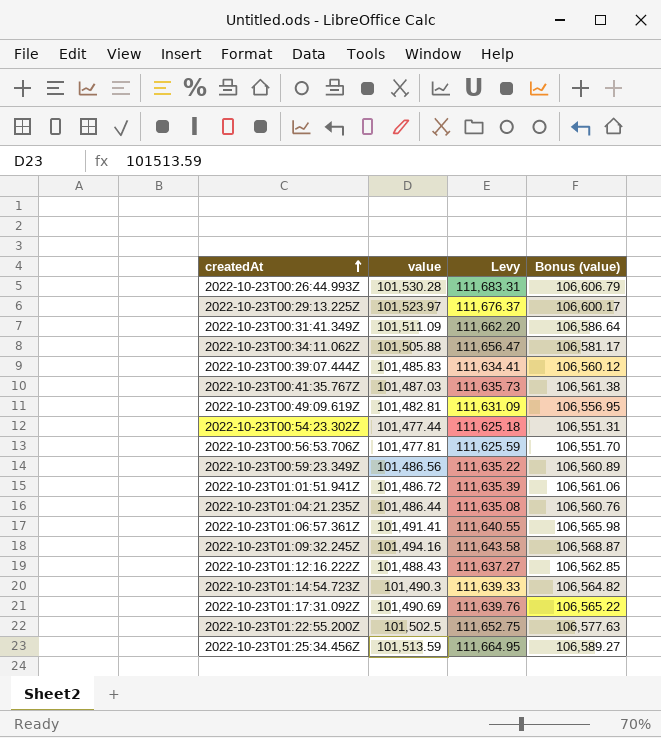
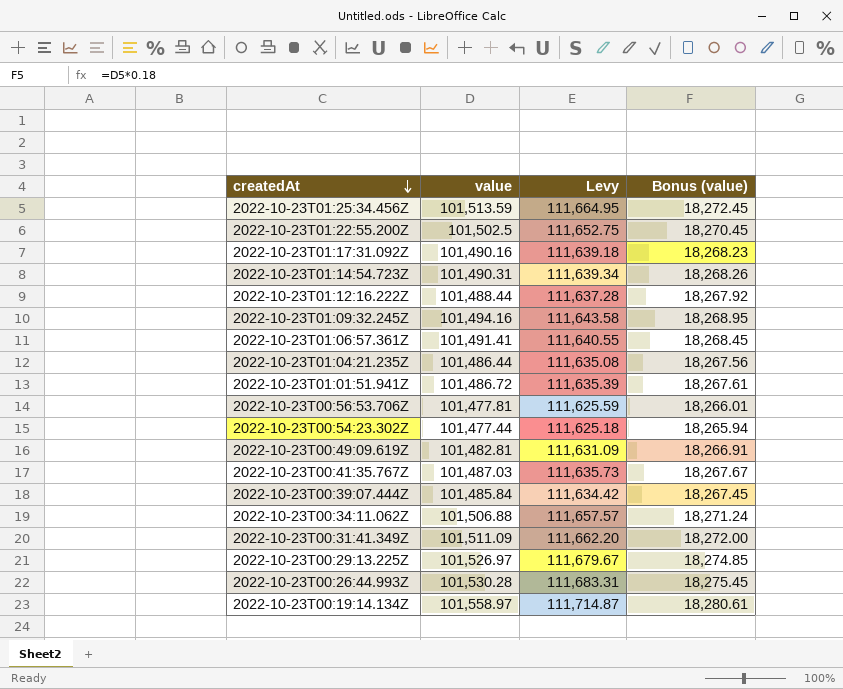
row order: createdAt ascending -> createdAt descending
column Bonus (value) | formula: [value] * 1.05 -> [value] * 0.18
row 2022-10-23T00:59:23.349Z: 101,486.56 | 111,635.22 | 106,560.89 -> none
2022-10-23T01:17:31.092Z | value: 101,490.69 -> 101,490.16
2022-10-23T01:17:31.092Z | Levy: 111,639.76 -> 111,639.18
2022-10-23T01:14:54.723Z | value: 101,490.3 -> 101,490.31
2022-10-23T01:14:54.723Z | Levy: 111,639.33 -> 111,639.34
2022-10-23T01:12:16.222Z | value: 101,488.43 -> 101,488.44
2022-10-23T01:12:16.222Z | Levy: 111,637.27 -> 111,637.28
2022-10-23T00:39:07.444Z | value: 101,485.83 -> 101,485.84
2022-10-23T00:39:07.444Z | Levy: 111,634.41 -> 111,634.42
2022-10-23T00:34:11.062Z | value: 101,505.88 -> 101,506.88
2022-10-23T00:34:11.062Z | Levy: 111,656.47 -> 111,657.57
2022-10-23T00:29:13.225Z | value: 101,523.97 -> 101,526.97
2022-10-23T00:29:13.225Z | Levy: 111,676.37 -> 111,679.67
row 2022-10-23T00:19:14.134Z: none -> 101,558.97 | 111,714.87 | 18,280.61

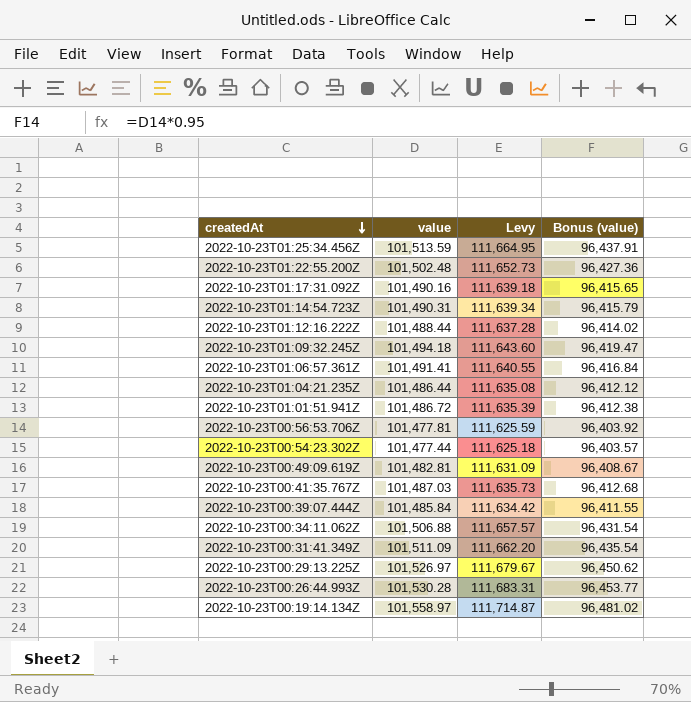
column Bonus (value) | formula: [value] * 0.18 -> [value] * 0.95
2022-10-23T01:22:55.200Z | value: 101,502.5 -> 101,502.48
2022-10-23T01:22:55.200Z | Levy: 111,652.75 -> 111,652.73
2022-10-23T01:09:32.245Z | value: 101,494.16 -> 101,494.18
2022-10-23T01:09:32.245Z | Levy: 111,643.58 -> 111,643.60

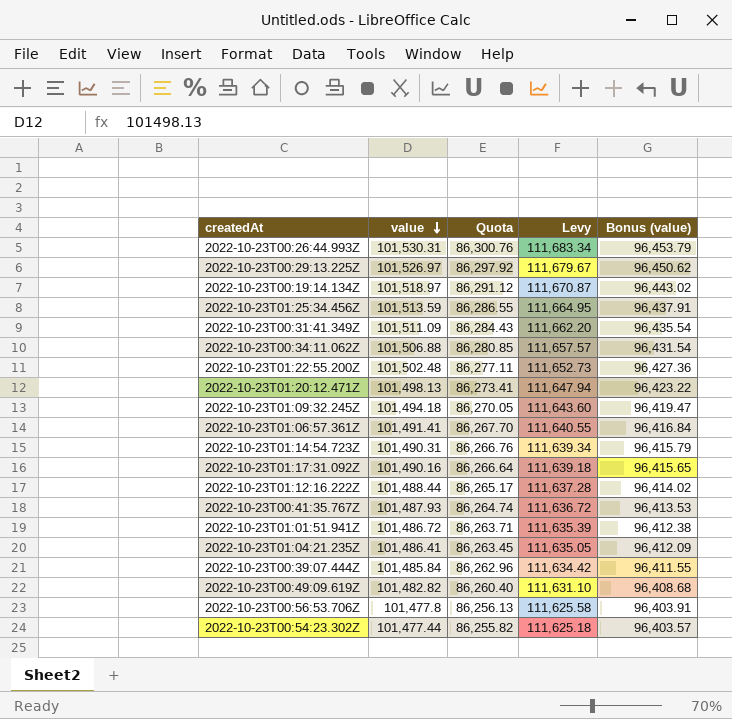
row order: createdAt descending -> value descending
column Quota | formula: none -> [value] * 0.85
2022-10-23T00:26:44.993Z | value: 101,530.28 -> 101,530.31
2022-10-23T00:26:44.993Z | Levy: 111,683.31 -> 111,683.34
2022-10-23T00:26:44.993Z | Bonus (value): 96,453.77 -> 96,453.79
2022-10-23T00:19:14.134Z | value: 101,558.97 -> 101,518.97
2022-10-23T00:19:14.134Z | Levy: 111,714.87 -> 111,670.87
2022-10-23T00:19:14.134Z | Bonus (value): 96,481.02 -> 96,443.02
row 2022-10-23T01:20:12.471Z: none -> 101,498.13 | 86,273.41 | 111,647.94 | 96,423.22
2022-10-23T00:41:35.767Z | value: 101,487.03 -> 101,487.93
2022-10-23T00:41:35.767Z | Levy: 111,635.73 -> 111,636.72
2022-10-23T00:41:35.767Z | Bonus (value): 96,412.68 -> 96,413.53
2022-10-23T01:04:21.235Z | value: 101,486.44 -> 101,486.41
2022-10-23T01:04:21.235Z | Levy: 111,635.08 -> 111,635.05
2022-10-23T01:04:21.235Z | Bonus (value): 96,412.12 -> 96,412.09
2022-10-23T00:49:09.619Z | value: 101,482.81 -> 101,482.82
2022-10-23T00:49:09.619Z | Levy: 111,631.09 -> 111,631.10
2022-10-23T00:49:09.619Z | Bonus (value): 96,408.67 -> 96,408.68
2022-10-23T00:56:53.706Z | value: 101,477.81 -> 101,477.8
2022-10-23T00:56:53.706Z | Levy: 111,625.59 -> 111,625.58
2022-10-23T00:56:53.706Z | Bonus (value): 96,403.92 -> 96,403.91

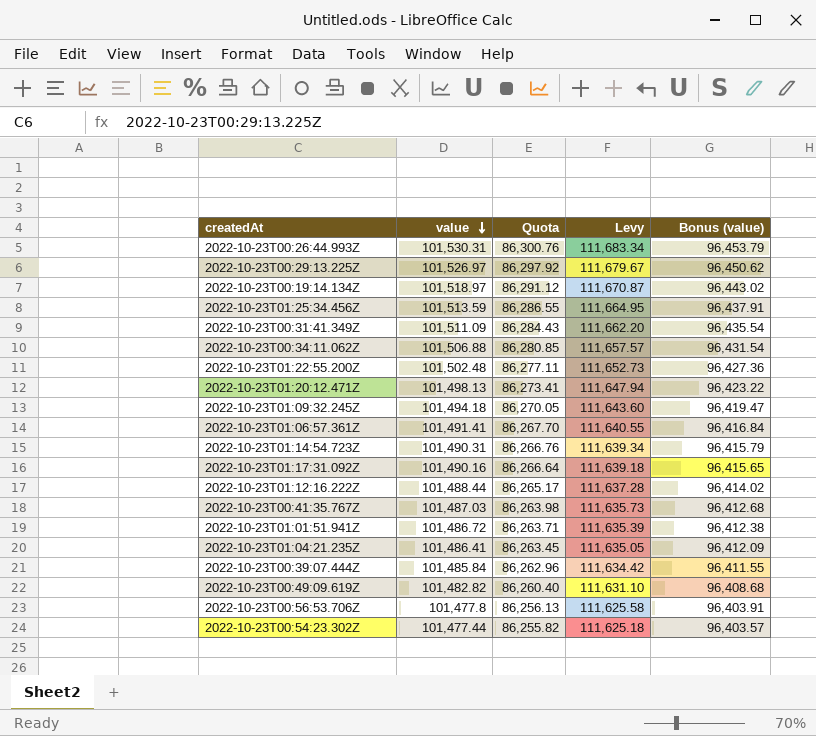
2022-10-23T00:41:35.767Z | value: 101,487.93 -> 101,487.03
2022-10-23T00:41:35.767Z | Quota: 86,264.74 -> 86,263.98
2022-10-23T00:41:35.767Z | Levy: 111,636.72 -> 111,635.73
2022-10-23T00:41:35.767Z | Bonus (value): 96,413.53 -> 96,412.68

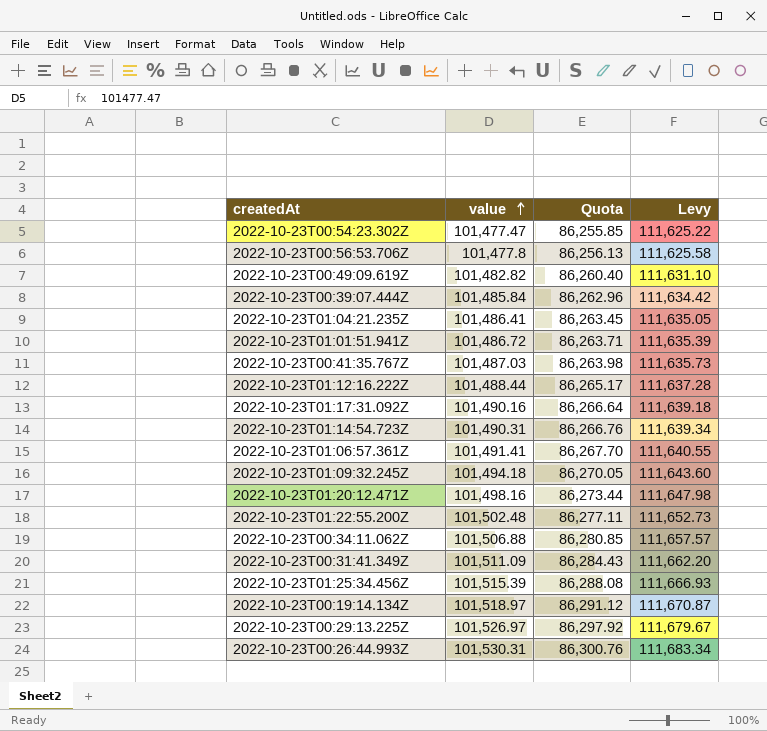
row order: value descending -> value ascending
column Bonus (value) | formula: [value] * 0.95 -> none
2022-10-23T00:54:23.302Z | value: 101,477.44 -> 101,477.47
2022-10-23T00:54:23.302Z | Quota: 86,255.82 -> 86,255.85
2022-10-23T00:54:23.302Z | Levy: 111,625.18 -> 111,625.22
2022-10-23T01:20:12.471Z | value: 101,498.13 -> 101,498.16
2022-10-23T01:20:12.471Z | Quota: 86,273.41 -> 86,273.44
2022-10-23T01:20:12.471Z | Levy: 111,647.94 -> 111,647.98
2022-10-23T01:25:34.456Z | value: 101,513.59 -> 101,515.39
2022-10-23T01:25:34.456Z | Quota: 86,286.55 -> 86,288.08
2022-10-23T01:25:34.456Z | Levy: 111,664.95 -> 111,666.93

